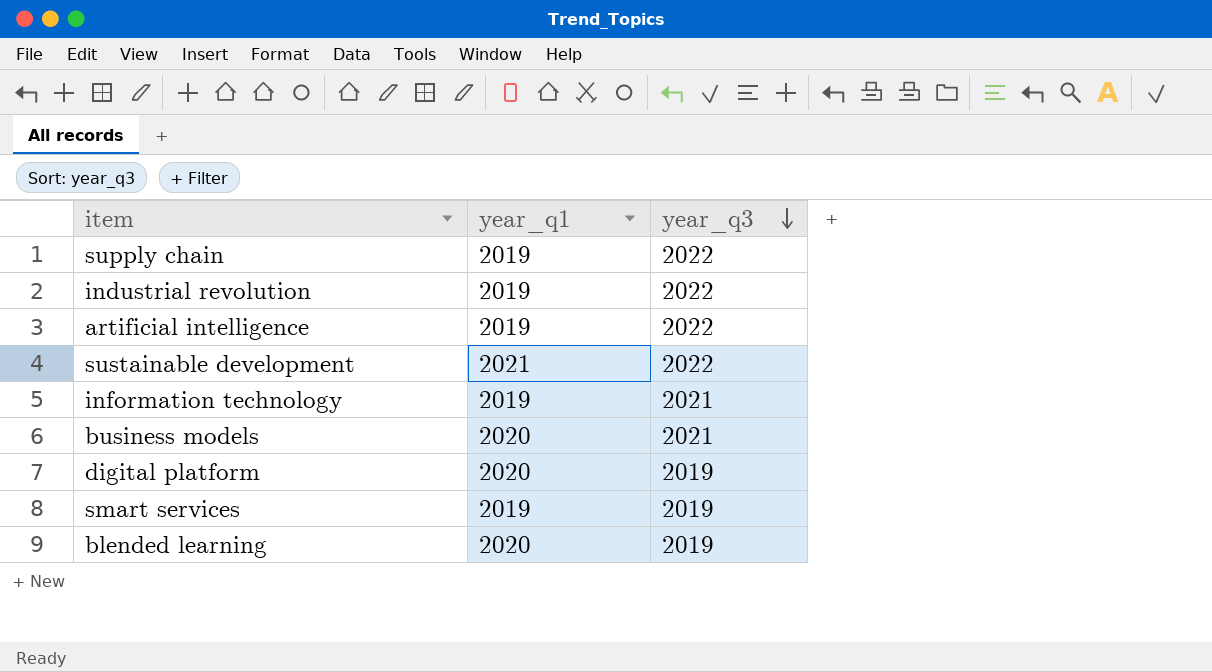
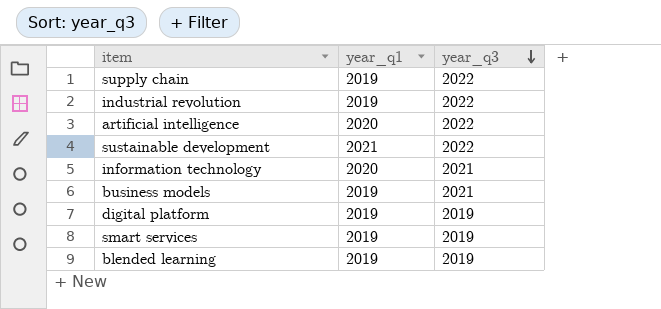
artificial intelligence | year_q1: 2019 -> 2020
information technology | year_q1: 2019 -> 2020
business models | year_q1: 2020 -> 2019
digital platform | year_q1: 2020 -> 2019
blended learning | year_q1: 2020 -> 2019

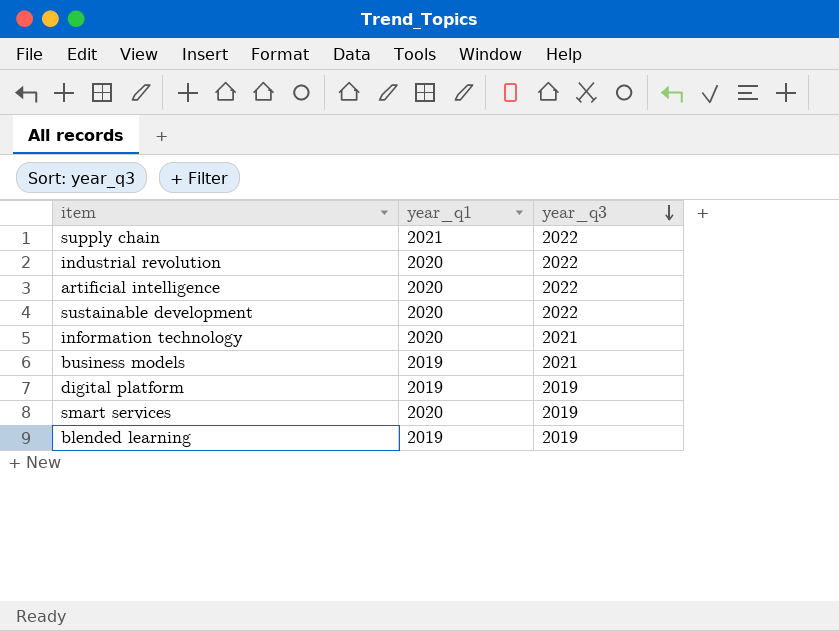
supply chain | year_q1: 2019 -> 2021
industrial revolution | year_q1: 2019 -> 2020
sustainable development | year_q1: 2021 -> 2020
smart services | year_q1: 2019 -> 2020

